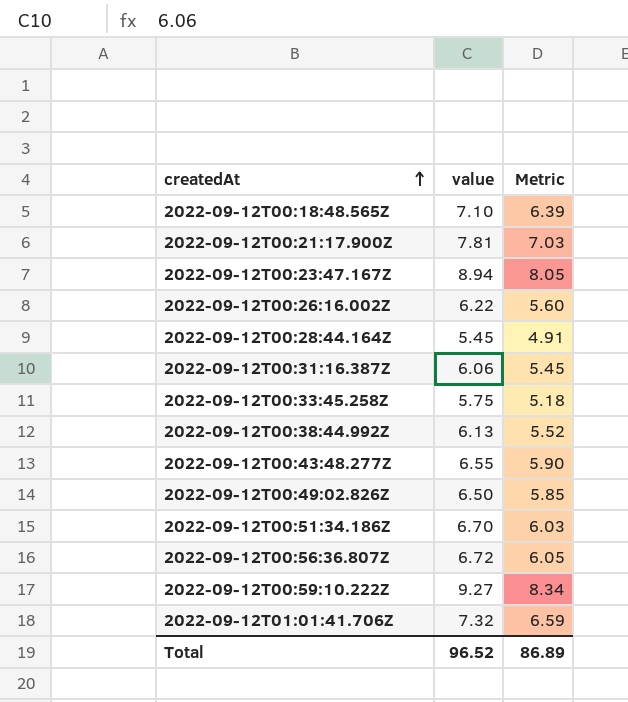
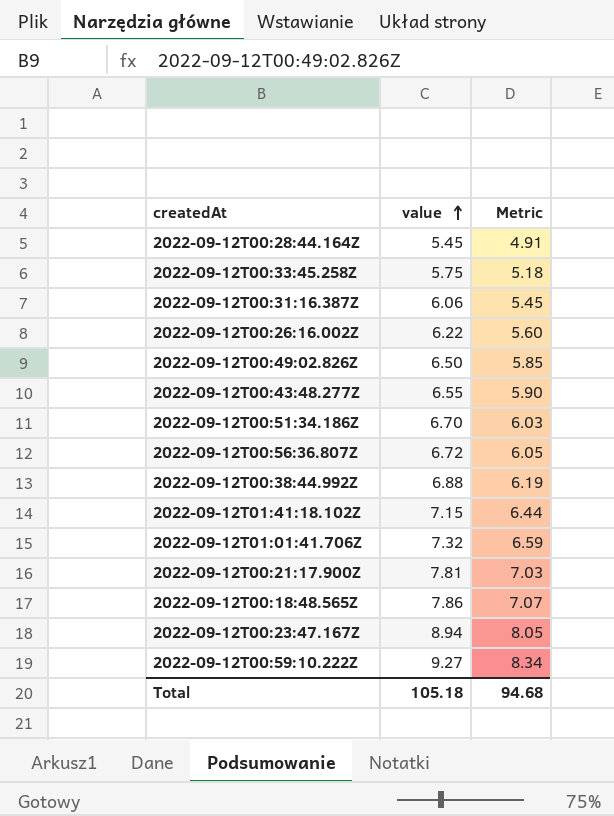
row order: createdAt ascending -> value ascending
2022-09-12T00:38:44.992Z | value: 6.13 -> 6.88
2022-09-12T00:38:44.992Z | Metric: 5.52 -> 6.19
row 2022-09-12T01:41:18.102Z: none -> 7.15 | 6.44
2022-09-12T00:18:48.565Z | value: 7.10 -> 7.86
2022-09-12T00:18:48.565Z | Metric: 6.39 -> 7.07
Total | value: 96.52 -> 105.18
Total | Metric: 86.89 -> 94.68

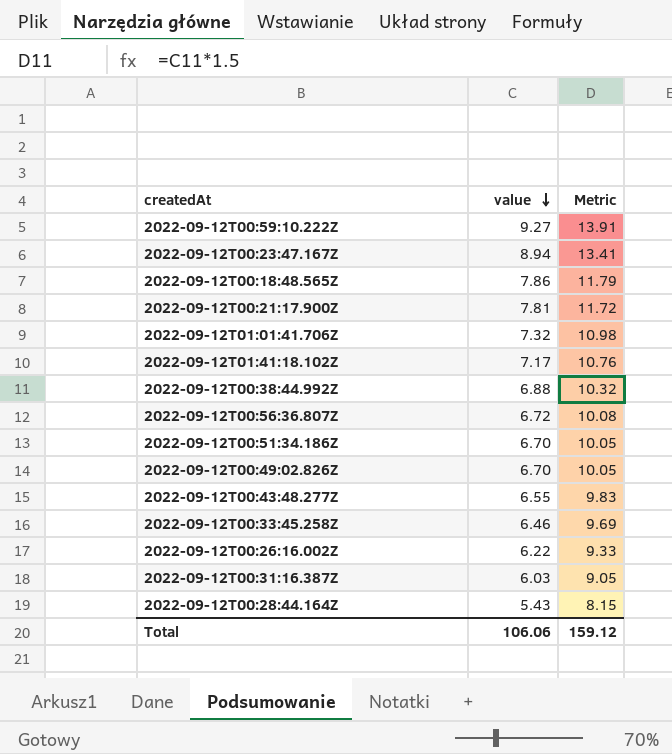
row order: value ascending -> value descending
column Metric | formula: [value] * 0.9 -> [value] * 1.5
2022-09-12T01:41:18.102Z | value: 7.15 -> 7.17
2022-09-12T00:49:02.826Z | value: 6.50 -> 6.70
2022-09-12T00:33:45.258Z | value: 5.75 -> 6.46
2022-09-12T00:31:16.387Z | value: 6.06 -> 6.03
2022-09-12T00:28:44.164Z | value: 5.45 -> 5.43
Total | value: 105.18 -> 106.06
Total | Metric: 94.68 -> 159.12

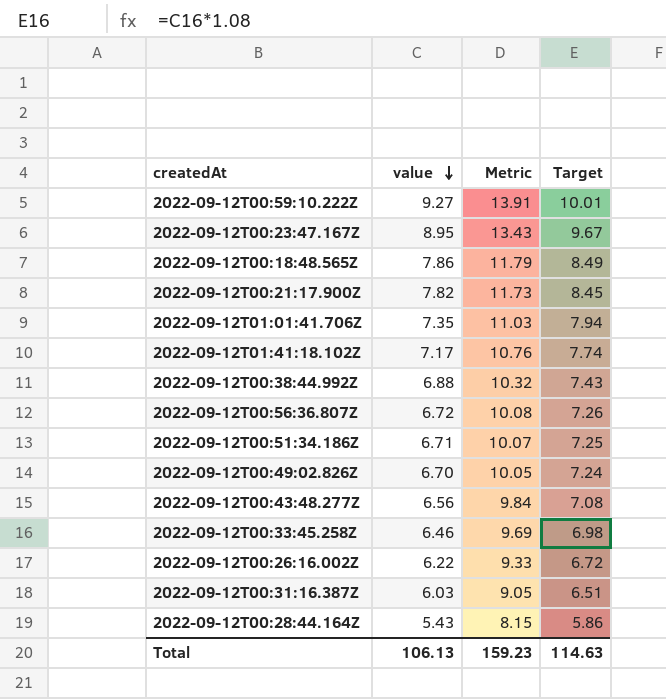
column Target | formula: none -> [value] * 1.08
2022-09-12T00:23:47.167Z | value: 8.94 -> 8.95
2022-09-12T00:23:47.167Z | Metric: 13.41 -> 13.43
2022-09-12T00:21:17.900Z | value: 7.81 -> 7.82
2022-09-12T00:21:17.900Z | Metric: 11.72 -> 11.73
2022-09-12T01:01:41.706Z | value: 7.32 -> 7.35
2022-09-12T01:01:41.706Z | Metric: 10.98 -> 11.03
2022-09-12T00:51:34.186Z | value: 6.70 -> 6.71
2022-09-12T00:51:34.186Z | Metric: 10.05 -> 10.07
2022-09-12T00:43:48.277Z | value: 6.55 -> 6.56
2022-09-12T00:43:48.277Z | Metric: 9.83 -> 9.84
Total | value: 106.06 -> 106.13
Total | Metric: 159.12 -> 159.23

